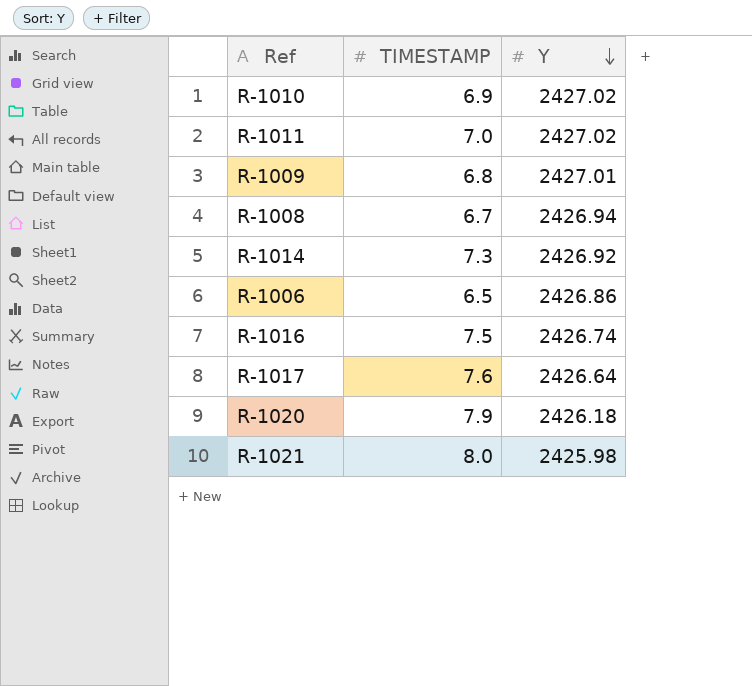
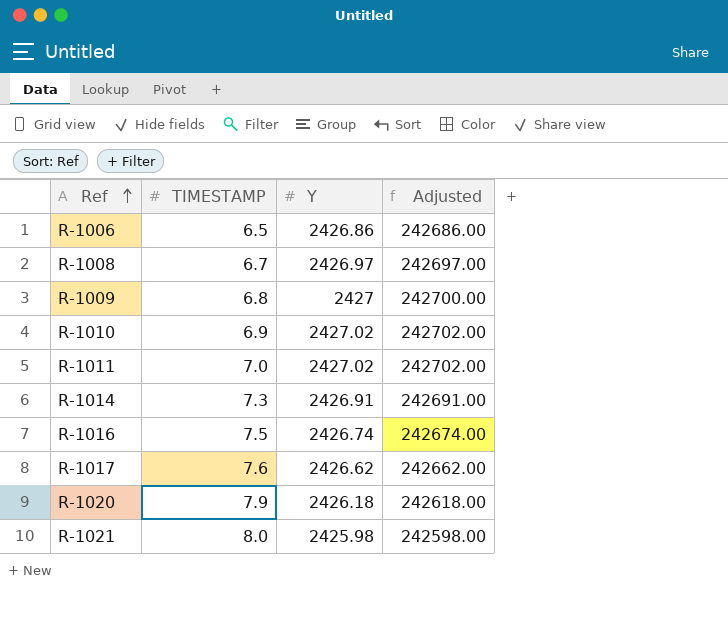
row order: Y descending -> Ref ascending
column Adjusted | formula: none -> [Y] * 100
R-1008 | Y: 2426.94 -> 2426.97
R-1009 | Y: 2427.01 -> 2427
R-1014 | Y: 2426.92 -> 2426.91
R-1017 | Y: 2426.64 -> 2426.62

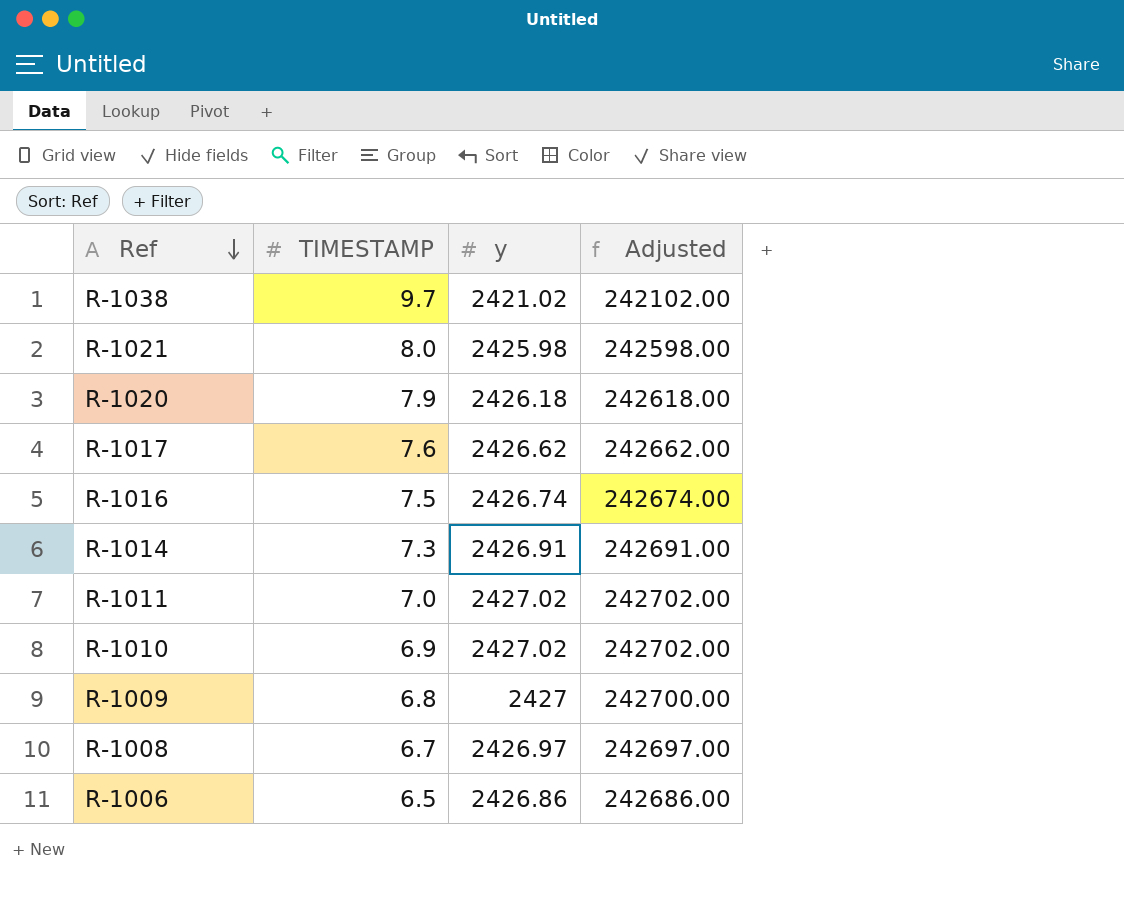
row order: Ref ascending -> Ref descending
column name: Y -> y
row R-1038: none -> 9.7 | 2421.02 | 242102.00

